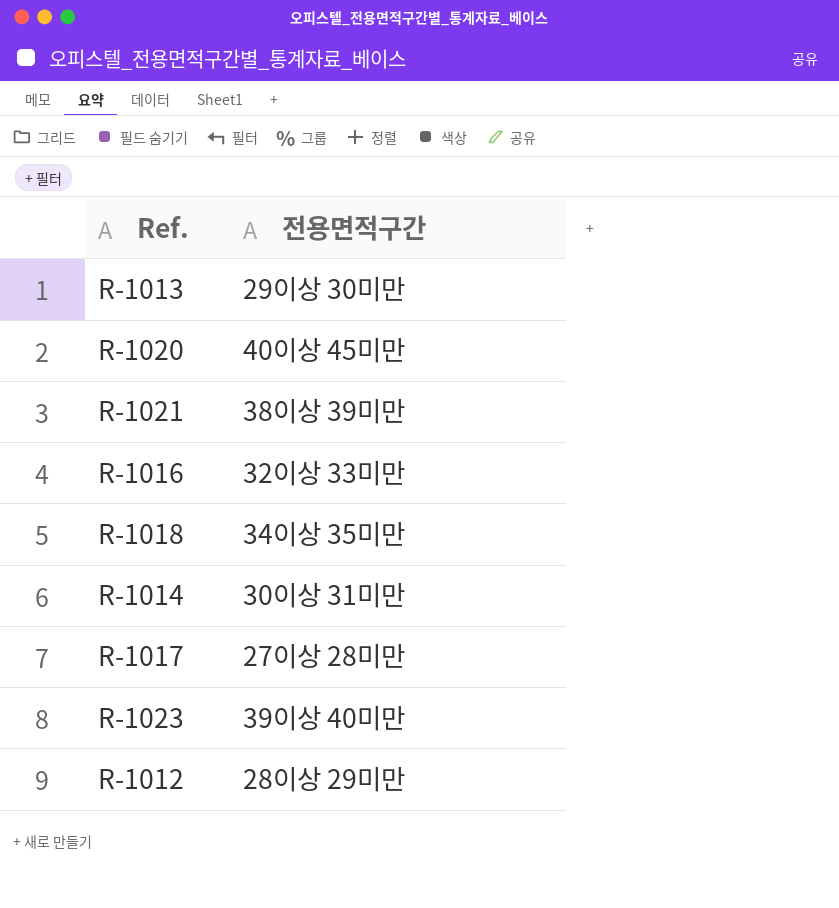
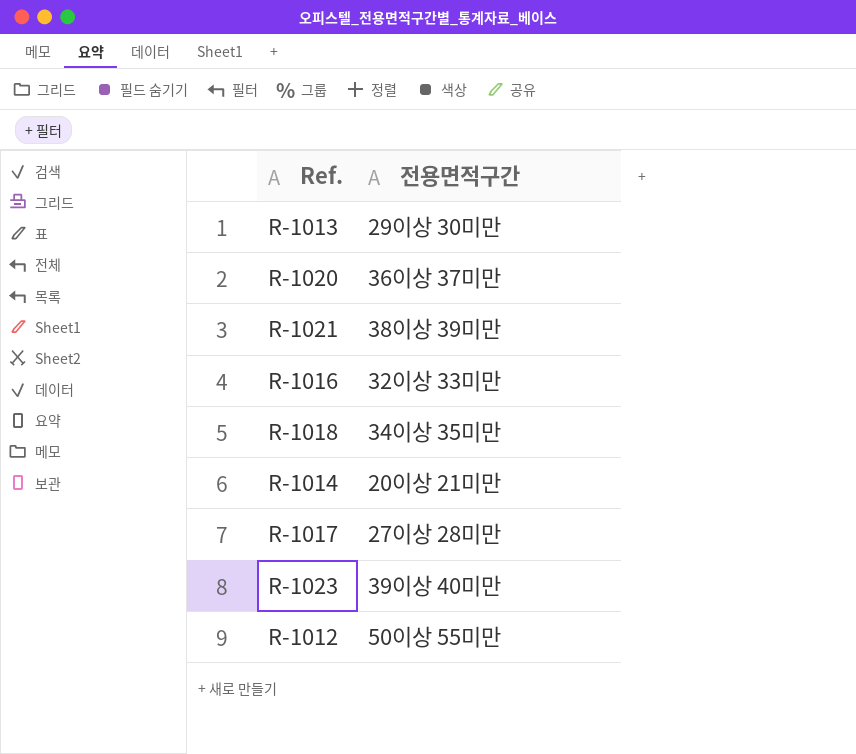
R-1020 | 전용면적구간: 40이상 45미만 -> 36이상 37미만
R-1014 | 전용면적구간: 30이상 31미만 -> 20이상 21미만
R-1012 | 전용면적구간: 28이상 29미만 -> 50이상 55미만

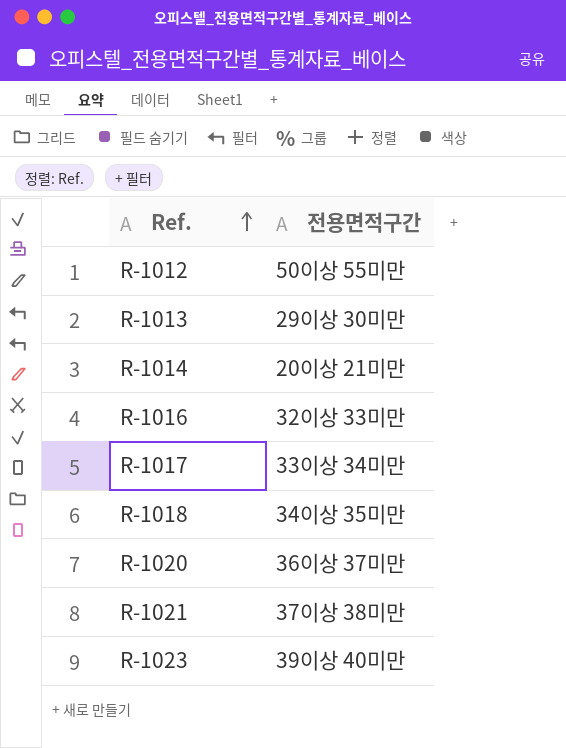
row order: none -> Ref. ascending
R-1017 | 전용면적구간: 27이상 28미만 -> 33이상 34미만
R-1021 | 전용면적구간: 38이상 39미만 -> 37이상 38미만

